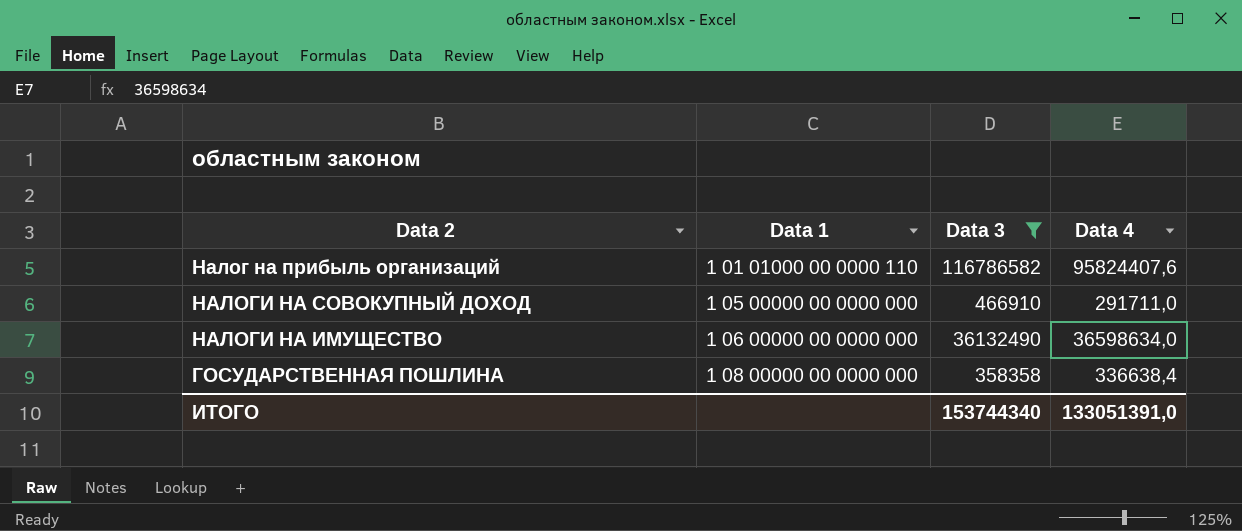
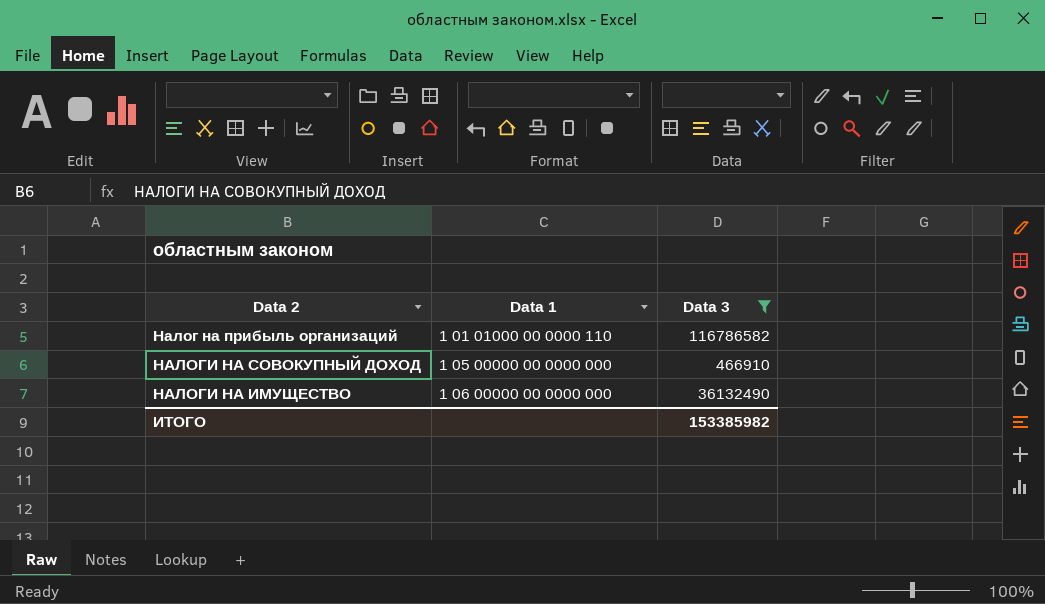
column Data 4 | position: 4 -> none
row ГОСУДАРСТВЕННАЯ ПОШЛИНА: 1 08 00000 00 0000 000 | 358358 | 336638,4 -> none
ИТОГО | Data 3: 153744340 -> 153385982

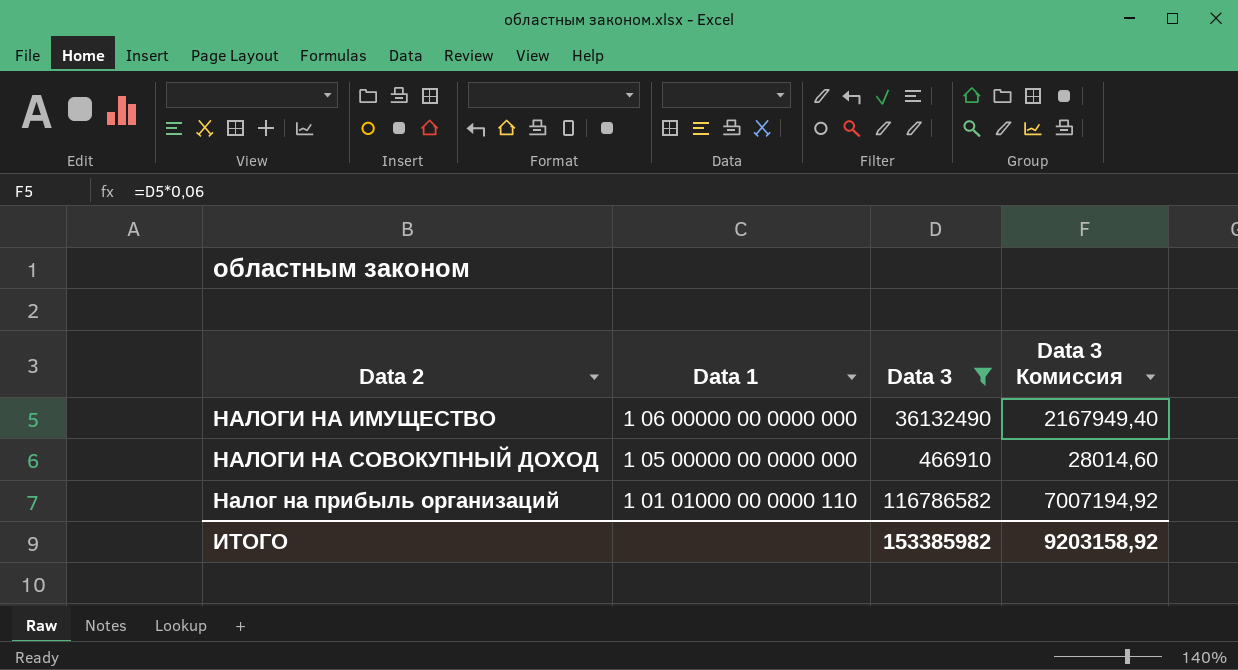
row order: Data 1 ascending -> Data 1 descending
column Data 3 Комиссия | formula: none -> [Data 3] * 0,06

